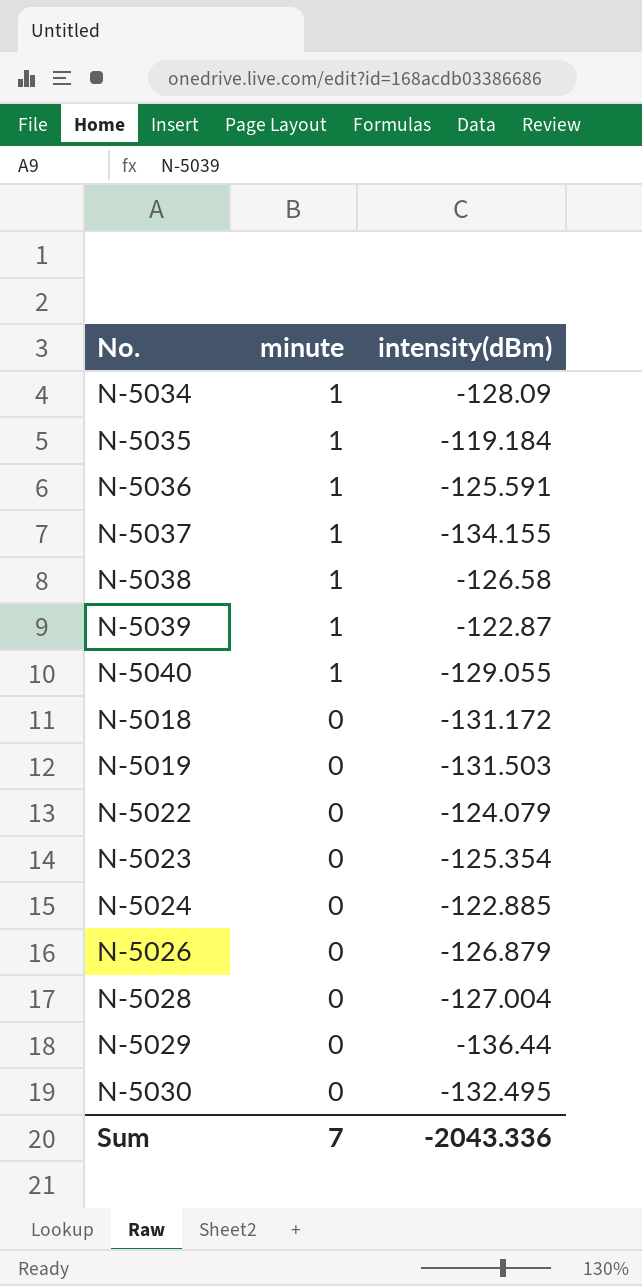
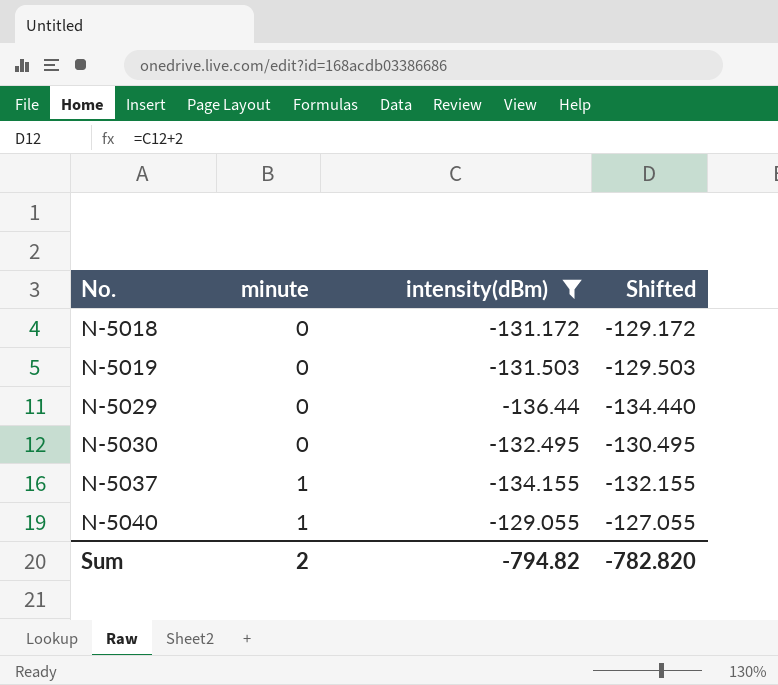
filter: none -> intensity(dBm) <= -129.055
row order: minute descending -> No. ascending
column Shifted | formula: none -> [intensity(dBm)] + 2
Sum | minute: 7 -> 2
Sum | intensity(dBm): -2043.336 -> -794.82

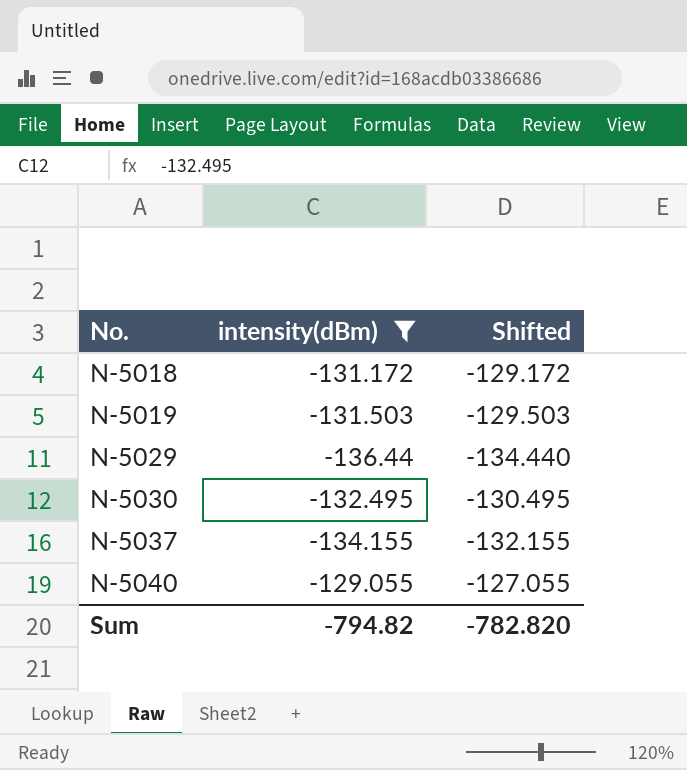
column minute | position: 2 -> none

